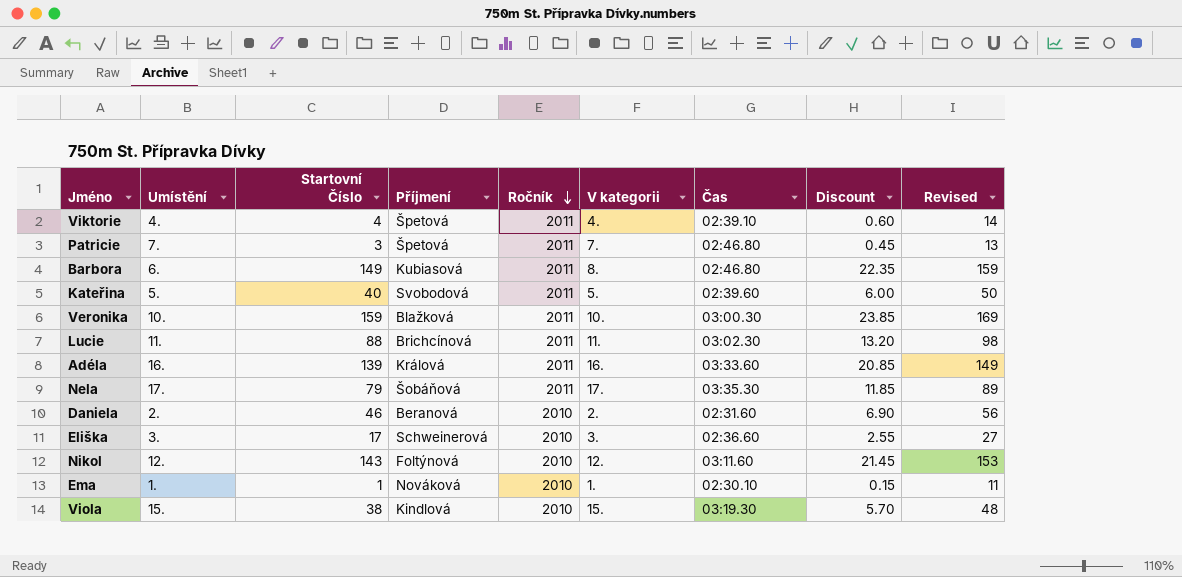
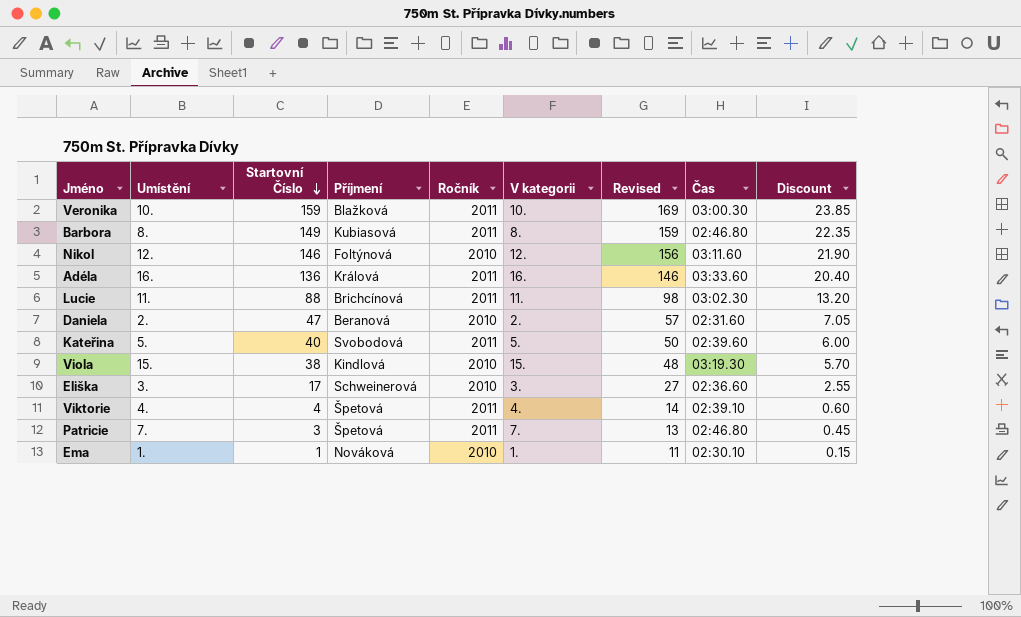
row order: Ročník descending -> Startovní Číslo descending
column Revised | position: 9 -> 7
row Nela: 17. | 79 | Šobáňová | 2011 | 17. | 03:35.30 | 11.85 | 89 -> none
Barbora | Umístění: 6. -> 8.
Nikol | Startovní Číslo: 143 -> 146
Nikol | Revised: 153 -> 156
Nikol | Discount: 21.45 -> 21.90
Adéla | Startovní Číslo: 139 -> 136
Adéla | Revised: 149 -> 146
Adéla | Discount: 20.85 -> 20.40
Daniela | Startovní Číslo: 46 -> 47
Daniela | Revised: 56 -> 57
Daniela | Discount: 6.90 -> 7.05

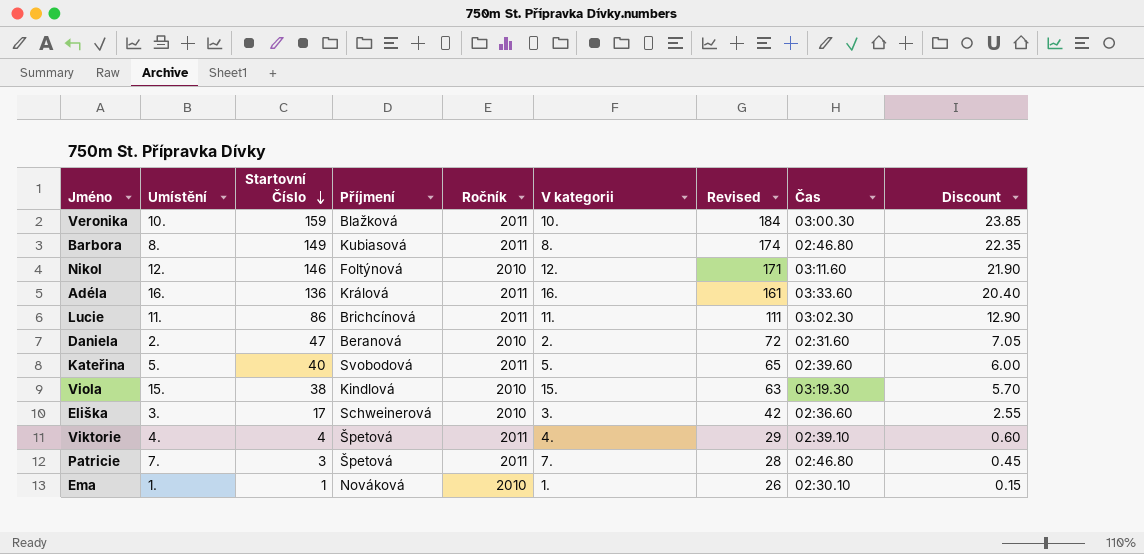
column Revised | formula: [Startovní Číslo] + 10 -> [Startovní Číslo] + 25
Lucie | Startovní Číslo: 88 -> 86
Lucie | Discount: 13.20 -> 12.90

